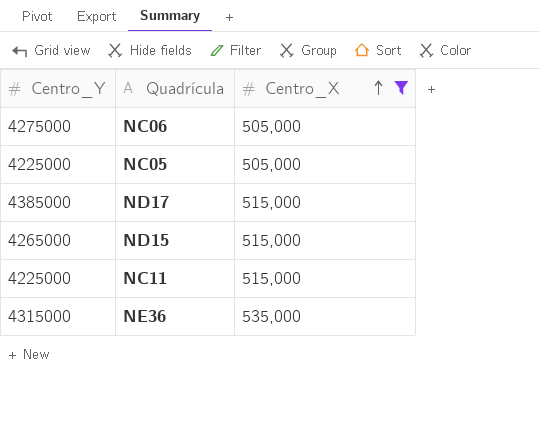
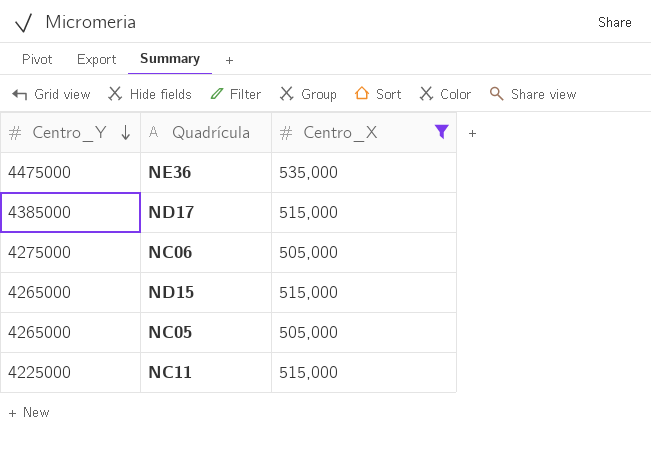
row order: Centro_X ascending -> Centro_Y descending
NE36 | Centro_Y: 4315000 -> 4475000
NC05 | Centro_Y: 4225000 -> 4265000

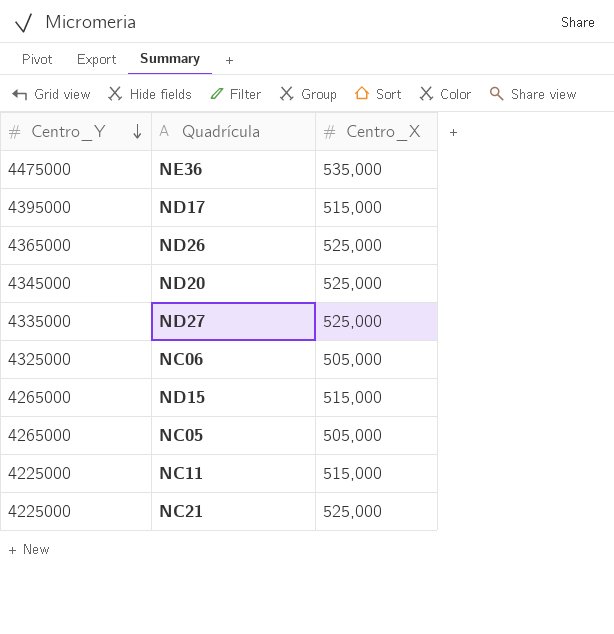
filter: Centro_X != 525,000 -> none
ND17 | Centro_Y: 4385000 -> 4395000
NC06 | Centro_Y: 4275000 -> 4325000

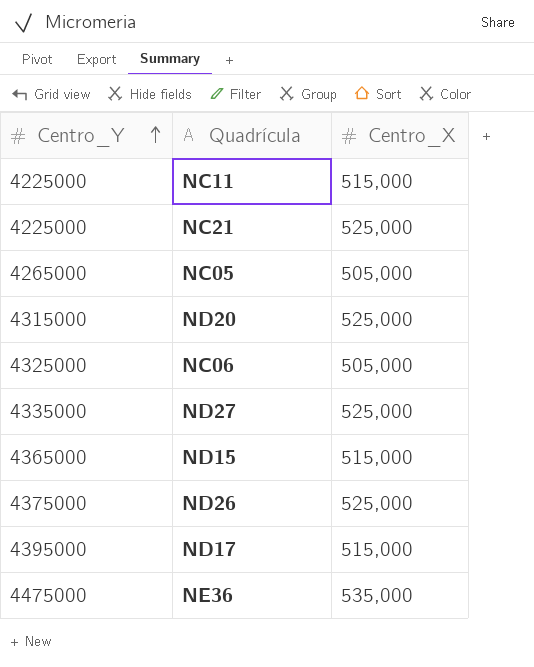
row order: Centro_Y descending -> Centro_Y ascending
ND20 | Centro_Y: 4345000 -> 4315000
ND15 | Centro_Y: 4265000 -> 4365000
ND26 | Centro_Y: 4365000 -> 4375000

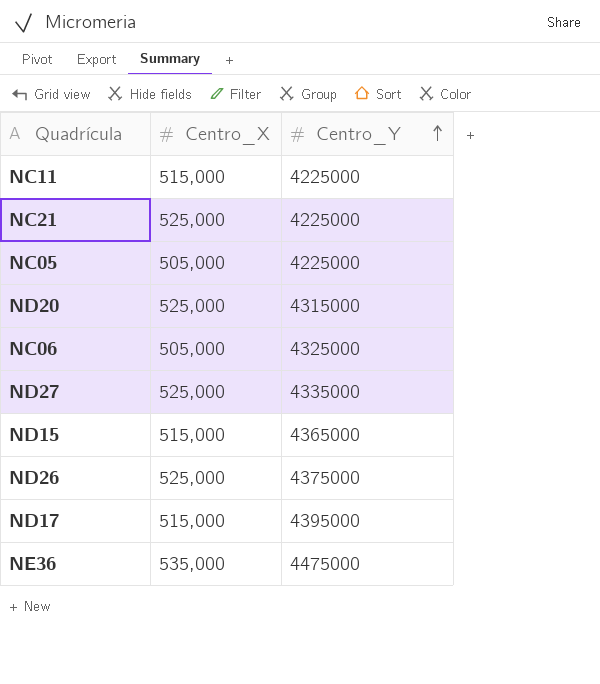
column Centro_Y | position: 1 -> 3
NC05 | Centro_Y: 4265000 -> 4225000

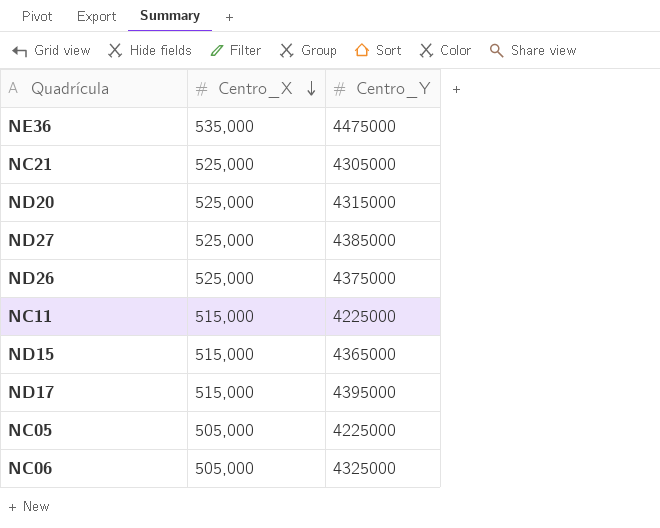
row order: Centro_Y ascending -> Centro_X descending
NC21 | Centro_Y: 4225000 -> 4305000
ND27 | Centro_Y: 4335000 -> 4385000

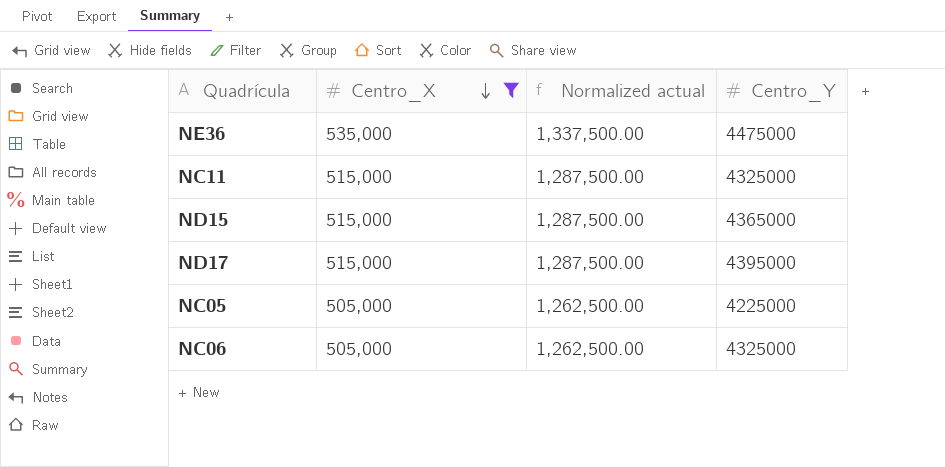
filter: none -> Centro_X != 525,000
column Normalized actual | formula: none -> [Centro_X] * 2.5
NC11 | Centro_Y: 4225000 -> 4325000

